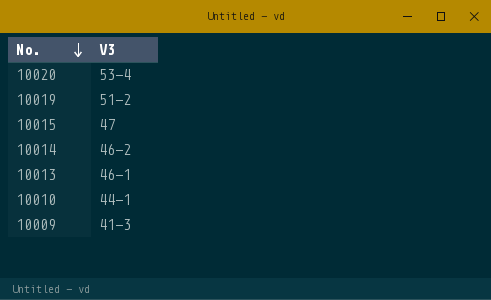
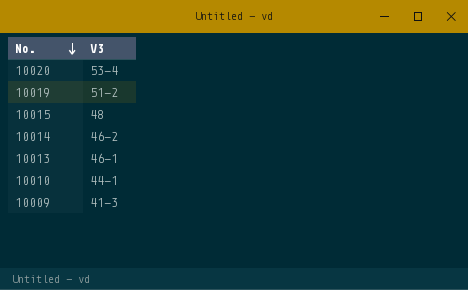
10015 | V3: 47 -> 48

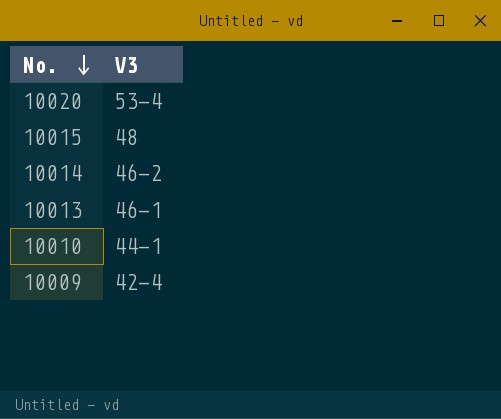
row 10019: 51-2 -> none
10009 | V3: 41-3 -> 42-4

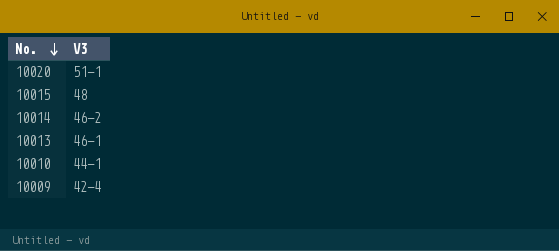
10020 | V3: 53-4 -> 51-1

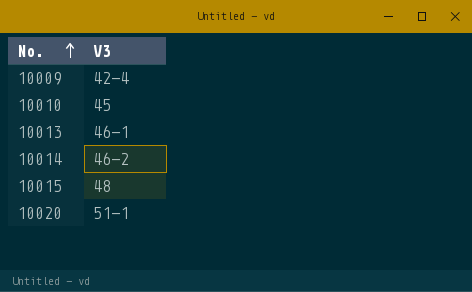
row order: No. descending -> No. ascending
10010 | V3: 44-1 -> 45

